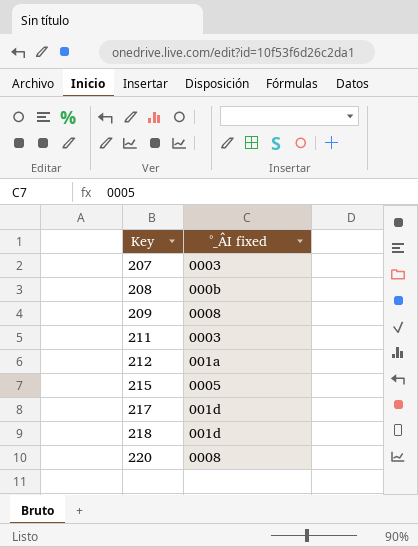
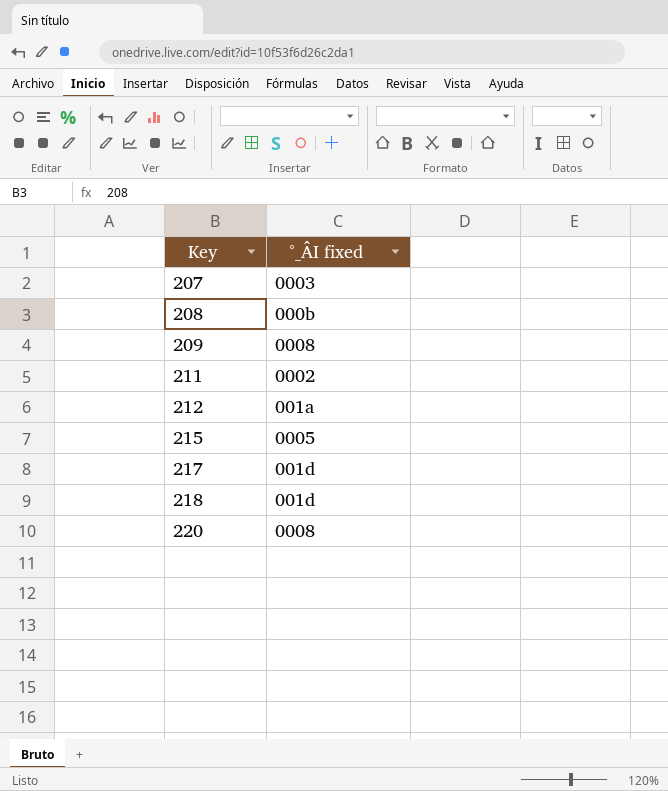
211 | °_ÂI fixed: 0003 -> 0002

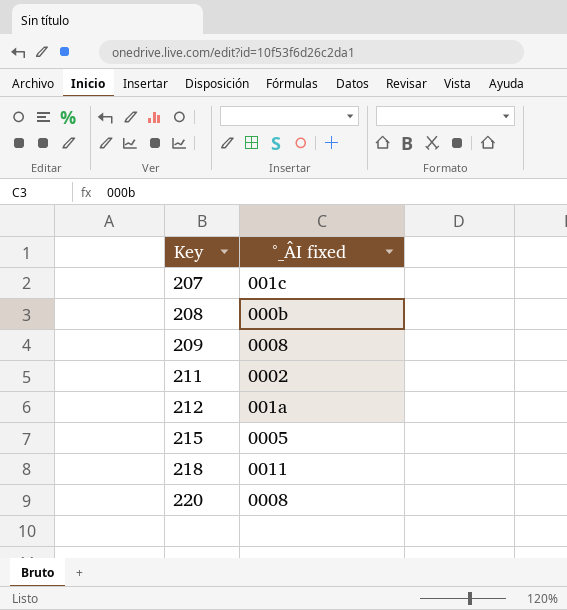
row 217: 001d -> none
207 | °_ÂI fixed: 0003 -> 001c
218 | °_ÂI fixed: 001d -> 0011

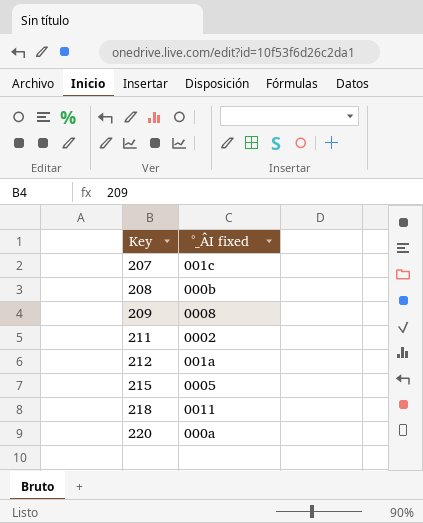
220 | °_ÂI fixed: 0008 -> 000a

